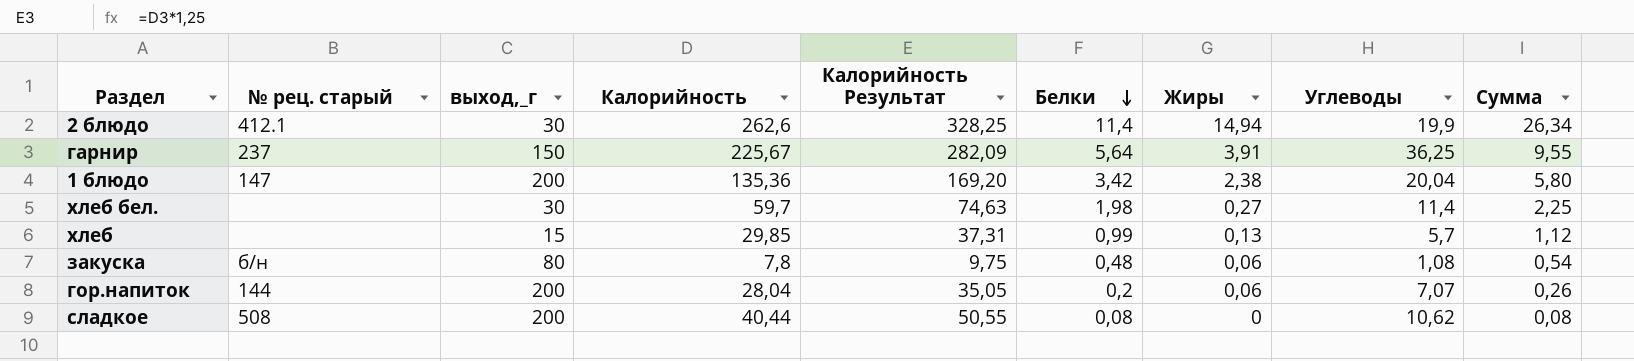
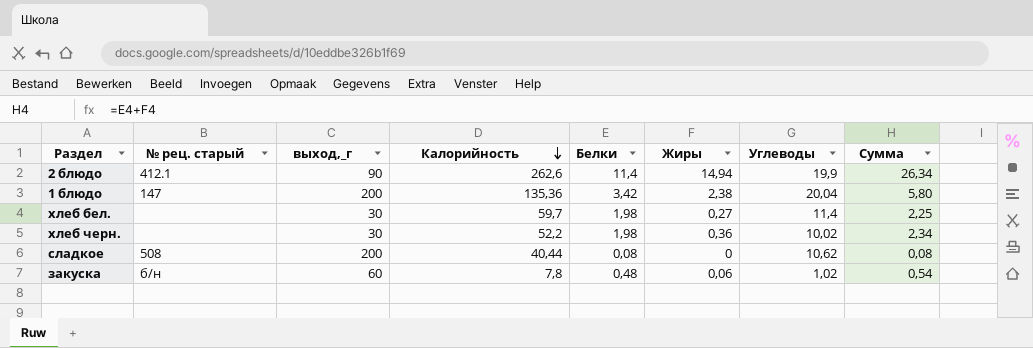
row order: Белки descending -> Калорийность descending
column Калорийность Результат | formula: [Калорийность] * 1,25 -> none
row гарнир: 237 | 150 | 225,67 | 282,09 | 5,64 | 3,91 | 36,25 | 9,55 -> none
row хлеб: none | 15 | 29,85 | 37,31 | 0,99 | 0,13 | 5,7 | 1,12 -> none
row гор.напиток: 144 | 200 | 28,04 | 35,05 | 0,2 | 0,06 | 7,07 | 0,26 -> none
2 блюдо | выход,_г: 30 -> 90
row хлеб черн.: none -> none | 30 | 52,2 | 1,98 | 0,36 | 10,02 | 2,34
закуска | выход,_г: 80 -> 60
закуска | Углеводы: 1,08 -> 1,02

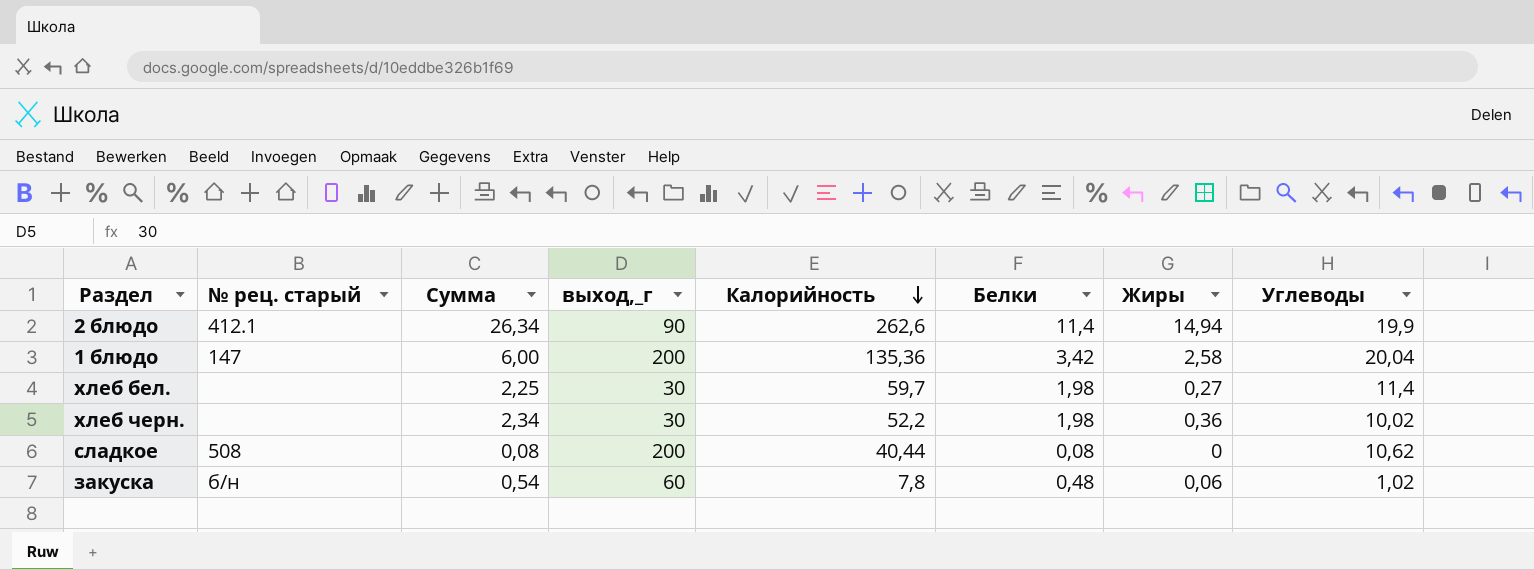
column Сумма | position: 8 -> 3
1 блюдо | Сумма: 5,80 -> 6,00
1 блюдо | Жиры: 2,38 -> 2,58

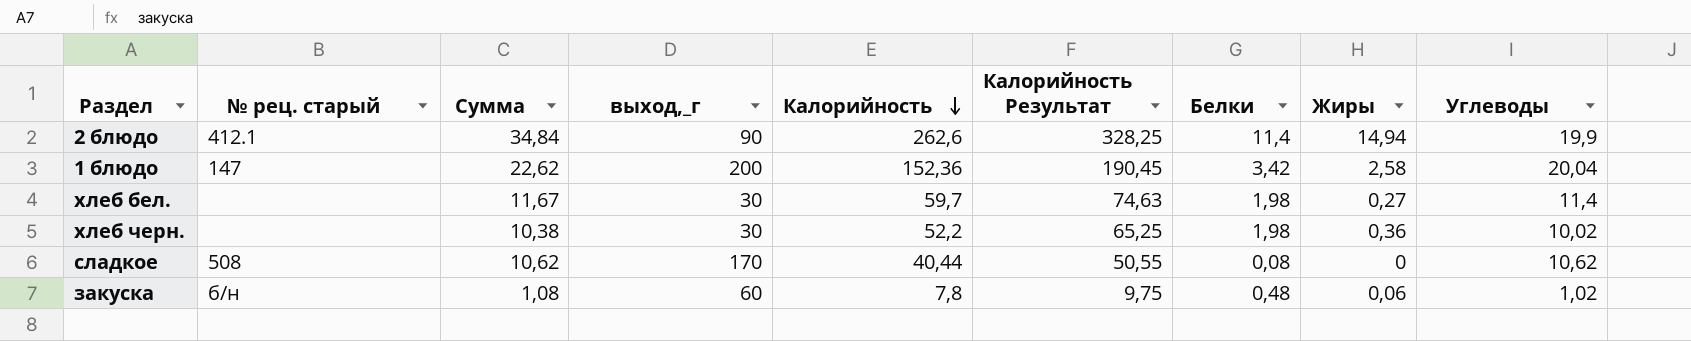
column Сумма | formula: [Белки] + [Жиры] -> [Жиры] + [Углеводы]
column Калорийность Результат | formula: none -> [Калорийность] * 1,25
1 блюдо | Калорийность: 135,36 -> 152,36
сладкое | выход,_г: 200 -> 170

